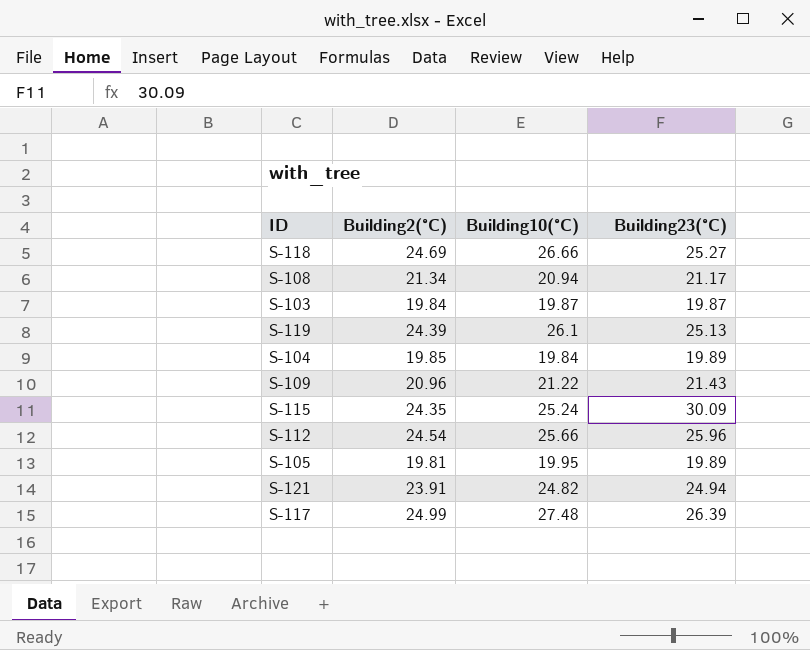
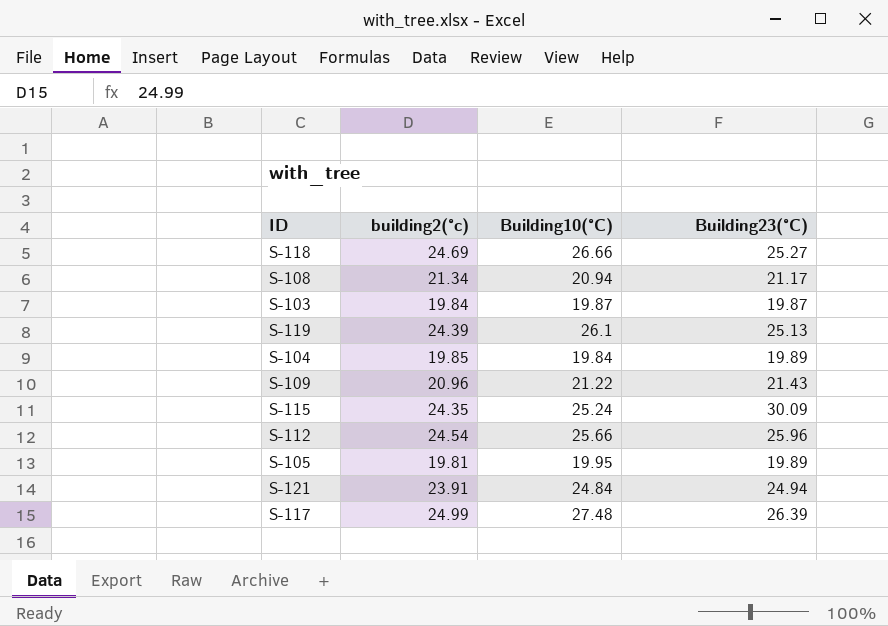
column name: Building2(°C) -> building2(°c)
S-121 | Building10(°C): 24.82 -> 24.84

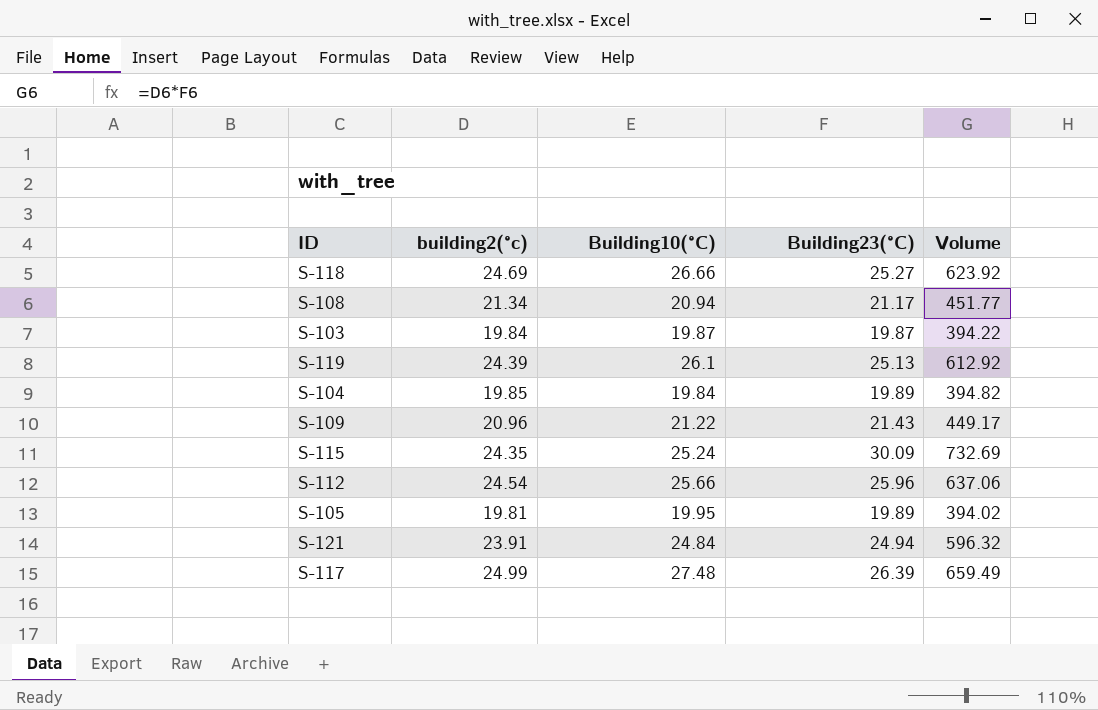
column Volume | formula: none -> [building2(°c)] * [Building23(°C)]

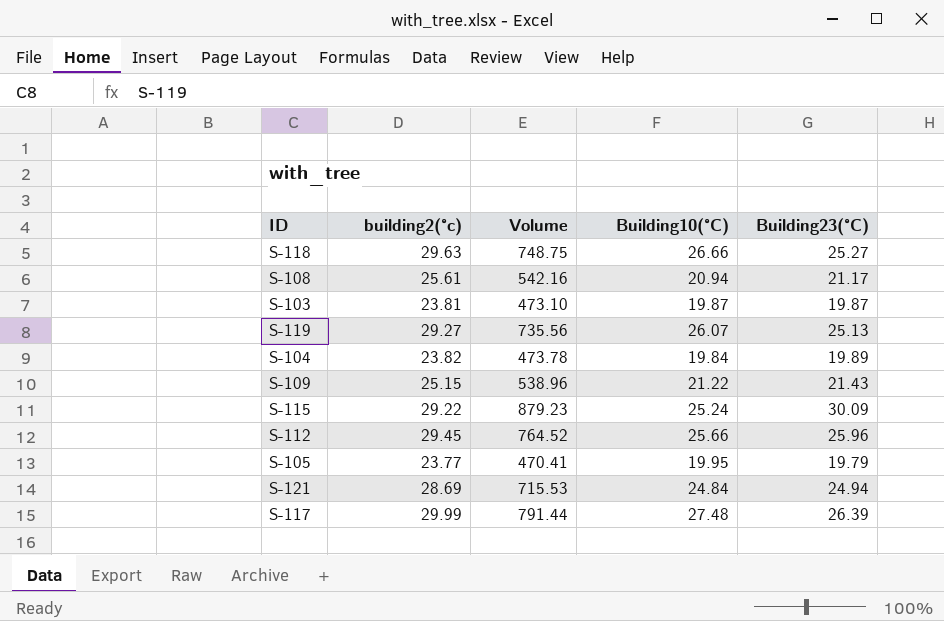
column Volume | position: 5 -> 3
S-118 | building2(°c): 24.69 -> 29.63
S-118 | Volume: 623.92 -> 748.75
S-108 | building2(°c): 21.34 -> 25.61
S-108 | Volume: 451.77 -> 542.16
S-103 | building2(°c): 19.84 -> 23.81
S-103 | Volume: 394.22 -> 473.10
S-119 | building2(°c): 24.39 -> 29.27
S-119 | Volume: 612.92 -> 735.56
S-119 | Building10(°C): 26.1 -> 26.07
S-104 | building2(°c): 19.85 -> 23.82
S-104 | Volume: 394.82 -> 473.78
S-109 | building2(°c): 20.96 -> 25.15
S-109 | Volume: 449.17 -> 538.96
S-115 | building2(°c): 24.35 -> 29.22
S-115 | Volume: 732.69 -> 879.23
S-112 | building2(°c): 24.54 -> 29.45
S-112 | Volume: 637.06 -> 764.52
S-105 | building2(°c): 19.81 -> 23.77
S-105 | Volume: 394.02 -> 470.41
S-105 | Building23(°C): 19.89 -> 19.79
S-121 | building2(°c): 23.91 -> 28.69
S-121 | Volume: 596.32 -> 715.53
S-117 | building2(°c): 24.99 -> 29.99
S-117 | Volume: 659.49 -> 791.44

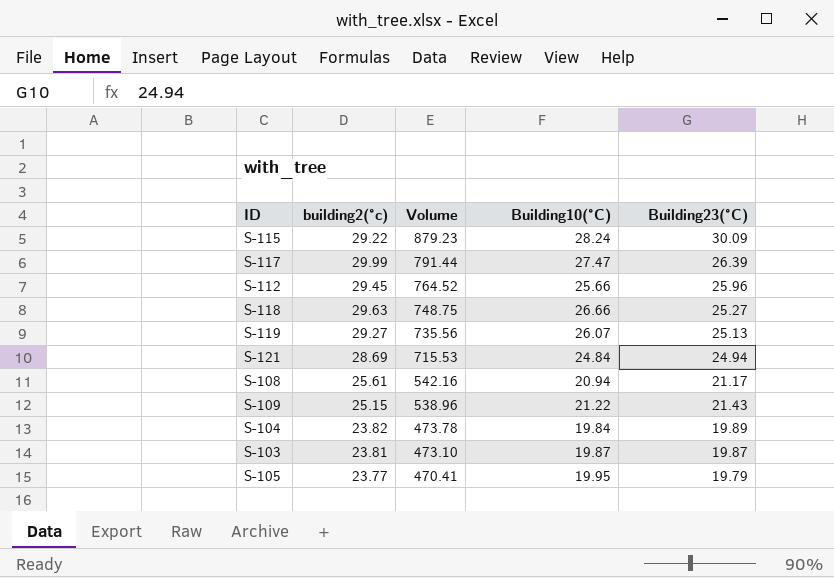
row order: none -> Volume descending
S-115 | Building10(°C): 25.24 -> 28.24
S-117 | Building10(°C): 27.48 -> 27.47

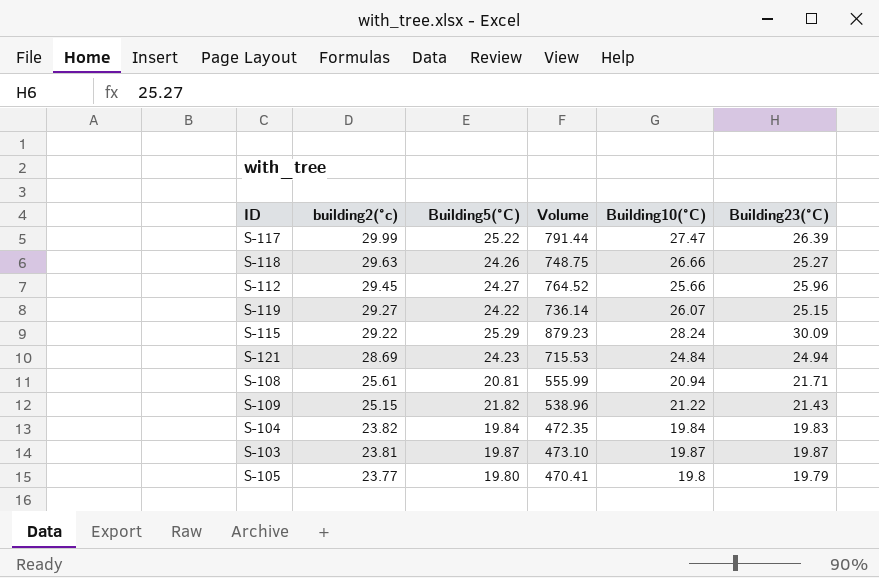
row order: Volume descending -> building2(°c) descending
column Building5(°C) | position: none -> 3
S-119 | Volume: 735.56 -> 736.14
S-119 | Building23(°C): 25.13 -> 25.15
S-108 | Volume: 542.16 -> 555.99
S-108 | Building23(°C): 21.17 -> 21.71
S-104 | Volume: 473.78 -> 472.35
S-104 | Building23(°C): 19.89 -> 19.83
S-105 | Building10(°C): 19.95 -> 19.8

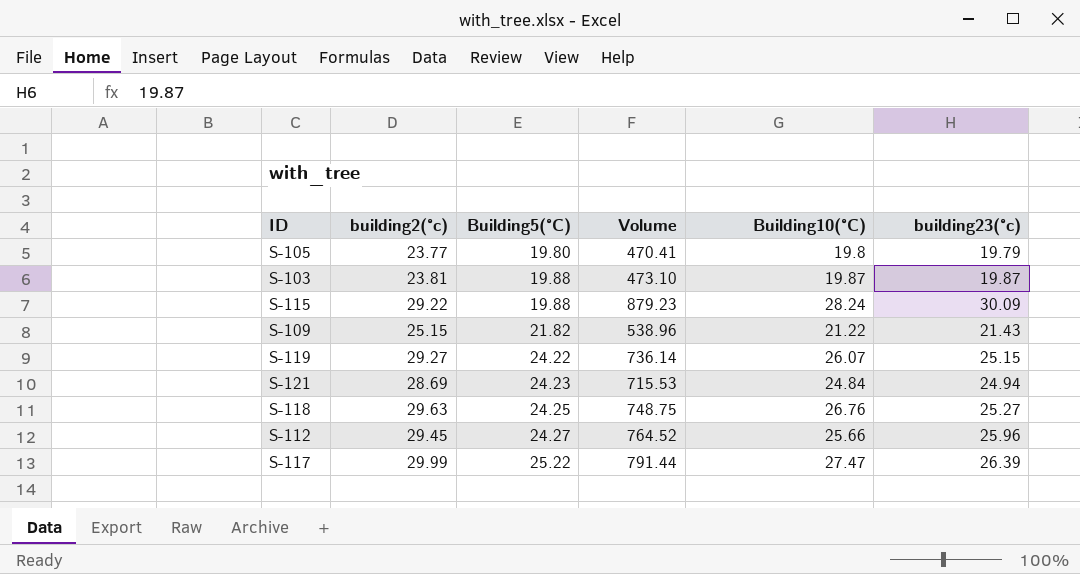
row order: building2(°c) descending -> Building5(°C) ascending
column name: Building23(°C) -> building23(°c)
row S-108: 25.61 | 20.81 | 555.99 | 20.94 | 21.71 -> none
row S-104: 23.82 | 19.84 | 472.35 | 19.84 | 19.83 -> none
S-103 | Building5(°C): 19.87 -> 19.88
S-115 | Building5(°C): 25.29 -> 19.88
S-118 | Building5(°C): 24.26 -> 24.25
S-118 | Building10(°C): 26.66 -> 26.76

